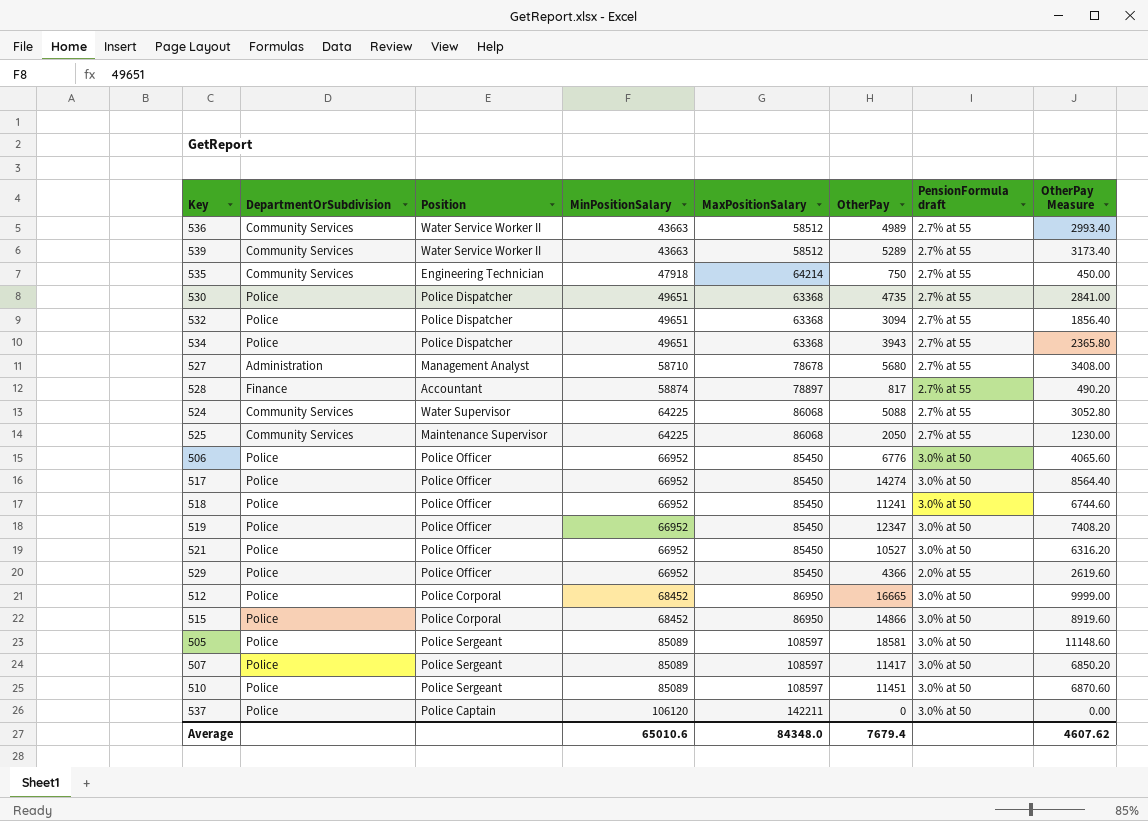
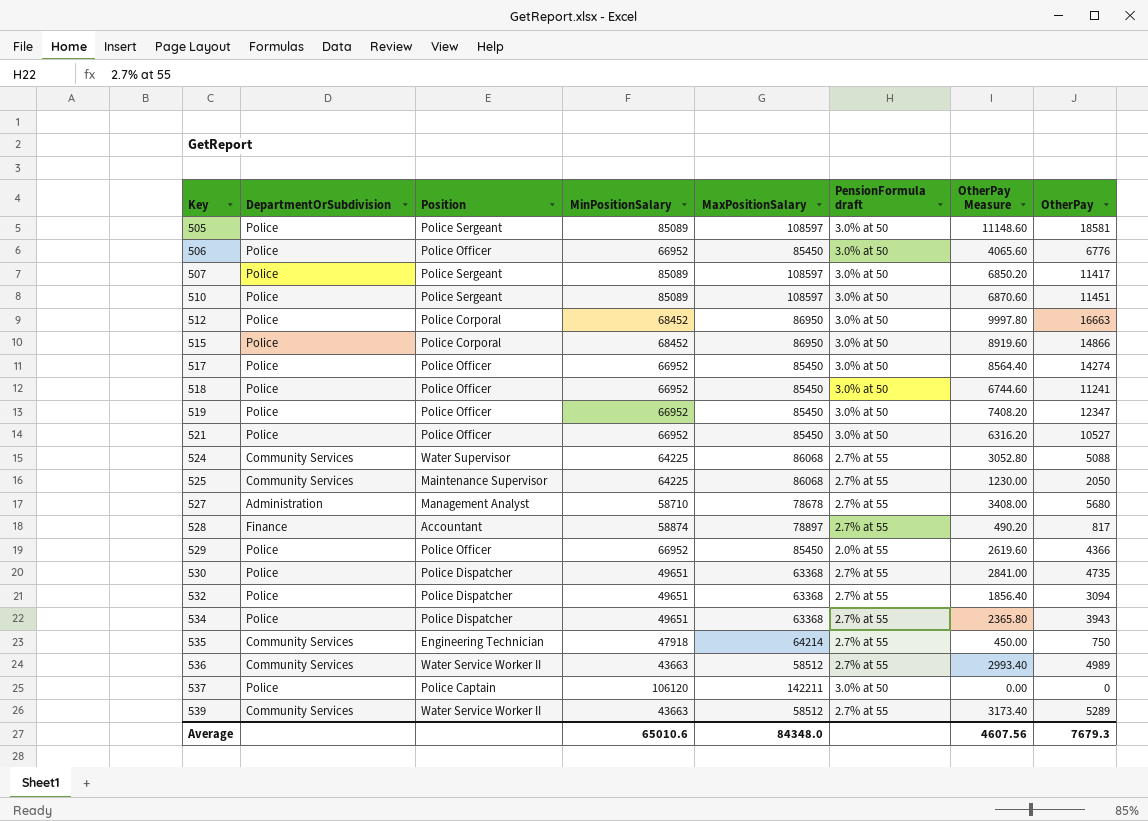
row order: MinPositionSalary ascending -> Key ascending
column OtherPay | position: 6 -> 8
512 | OtherPay Measure: 9999.00 -> 9997.80
512 | OtherPay: 16665 -> 16663
Average | OtherPay Measure: 4607.62 -> 4607.56
Average | OtherPay: 7679.4 -> 7679.3

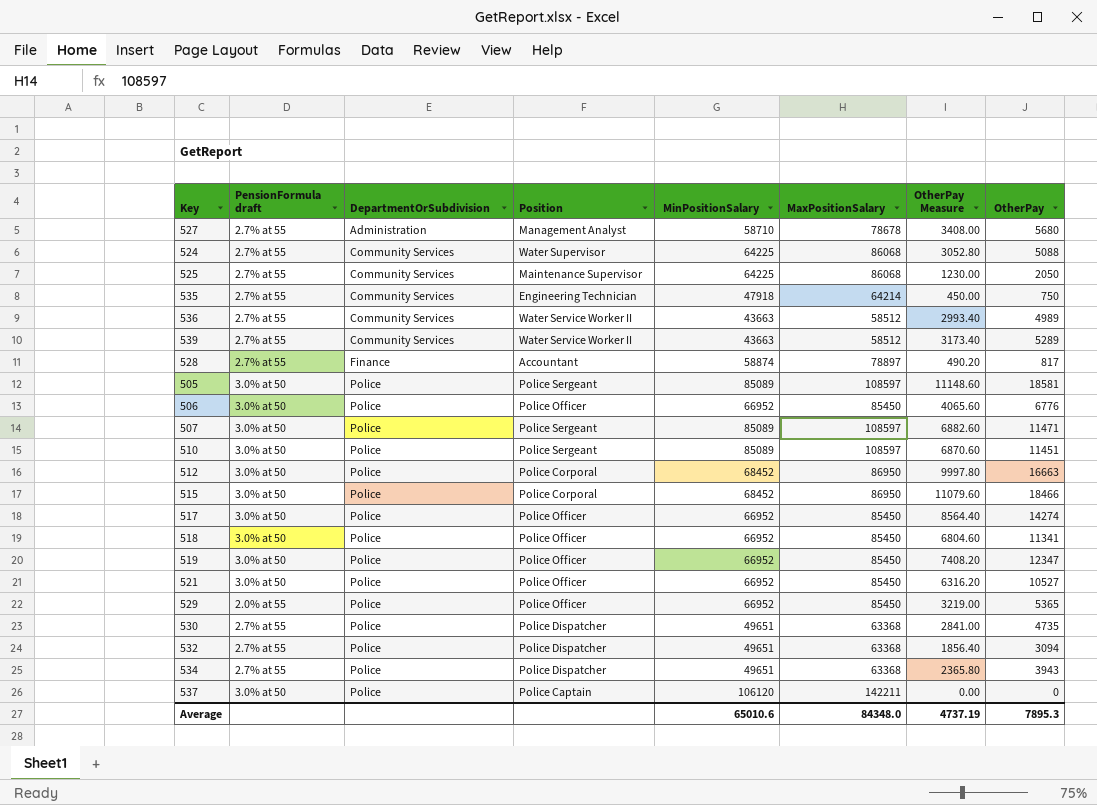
row order: Key ascending -> DepartmentOrSubdivision ascending
column PensionFormula draft | position: 6 -> 2
507 | OtherPay Measure: 6850.20 -> 6882.60
507 | OtherPay: 11417 -> 11471
515 | OtherPay Measure: 8919.60 -> 11079.60
515 | OtherPay: 14866 -> 18466
518 | OtherPay Measure: 6744.60 -> 6804.60
518 | OtherPay: 11241 -> 11341
529 | OtherPay Measure: 2619.60 -> 3219.00
529 | OtherPay: 4366 -> 5365
Average | OtherPay Measure: 4607.56 -> 4737.19
Average | OtherPay: 7679.3 -> 7895.3

